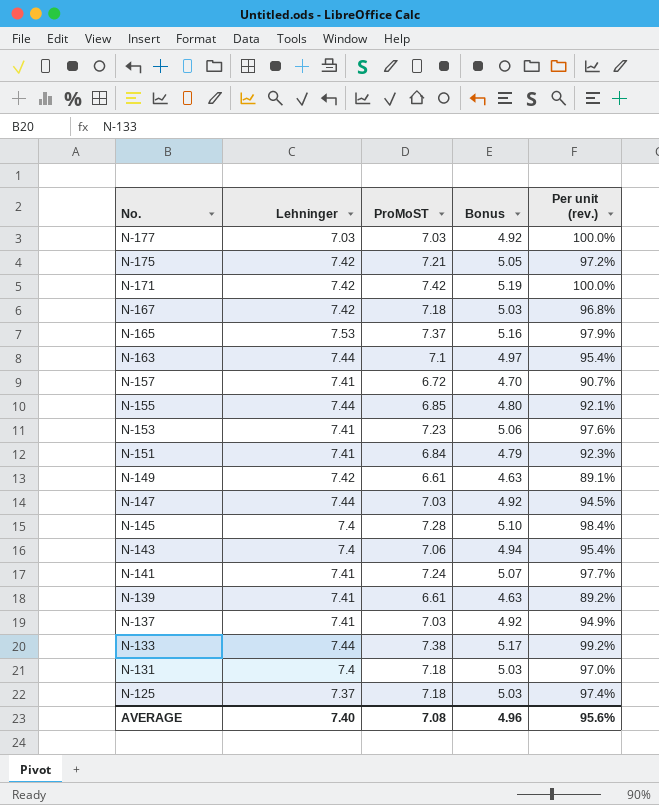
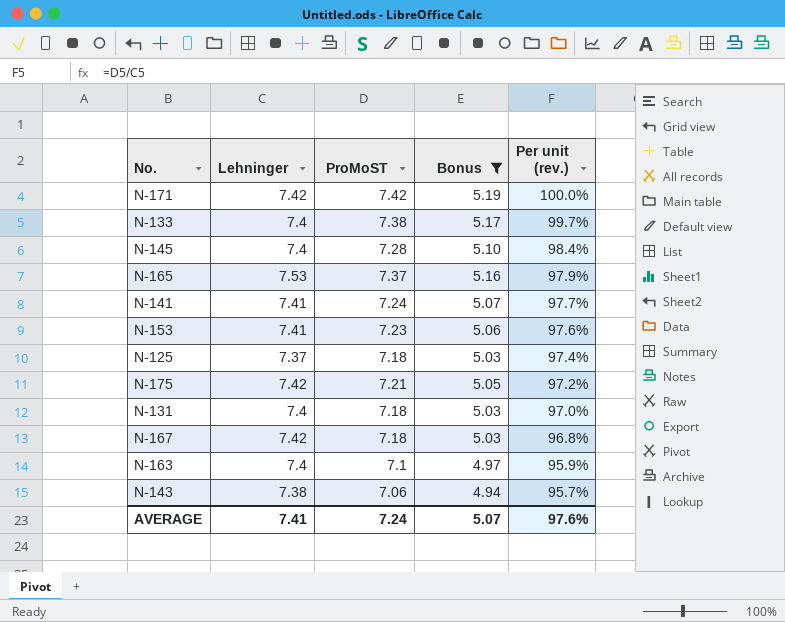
filter: none -> Bonus >= 4.94
row order: No. descending -> Per unit (rev.) descending
N-133 | Lehninger: 7.44 -> 7.4
N-133 | Per unit (rev.): 99.2% -> 99.7%
N-163 | Lehninger: 7.44 -> 7.4
N-163 | Per unit (rev.): 95.4% -> 95.9%
N-143 | Lehninger: 7.4 -> 7.38
N-143 | Per unit (rev.): 95.4% -> 95.7%
AVERAGE | Lehninger: 7.40 -> 7.41
AVERAGE | ProMoST: 7.08 -> 7.24
AVERAGE | Bonus: 4.96 -> 5.07
AVERAGE | Per unit (rev.): 95.6% -> 97.6%

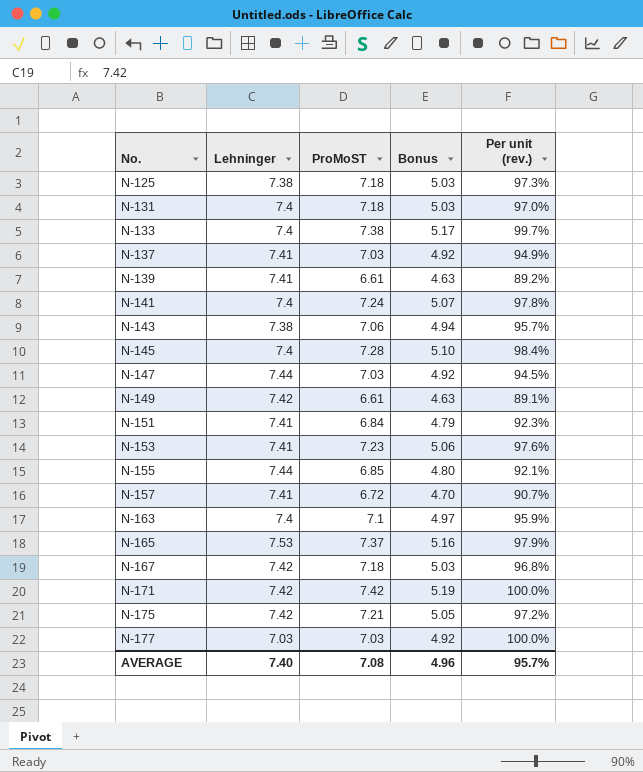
filter: Bonus >= 4.94 -> none
row order: Per unit (rev.) descending -> No. ascending
N-125 | Lehninger: 7.37 -> 7.38
N-125 | Per unit (rev.): 97.4% -> 97.3%
N-141 | Lehninger: 7.41 -> 7.4
N-141 | Per unit (rev.): 97.7% -> 97.8%
AVERAGE | Lehninger: 7.41 -> 7.40
AVERAGE | ProMoST: 7.24 -> 7.08
AVERAGE | Bonus: 5.07 -> 4.96
AVERAGE | Per unit (rev.): 97.6% -> 95.7%

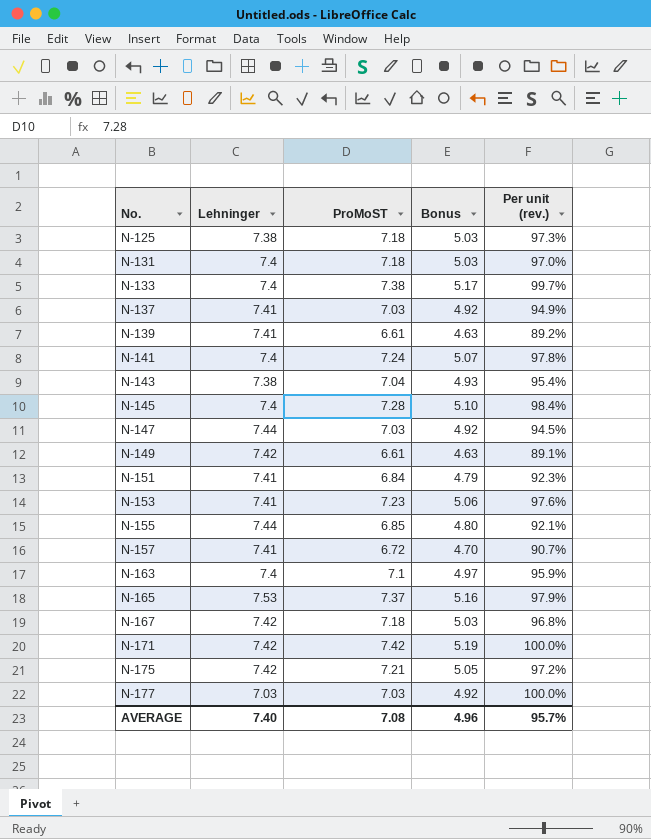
N-143 | ProMoST: 7.06 -> 7.04
N-143 | Bonus: 4.94 -> 4.93
N-143 | Per unit (rev.): 95.7% -> 95.4%

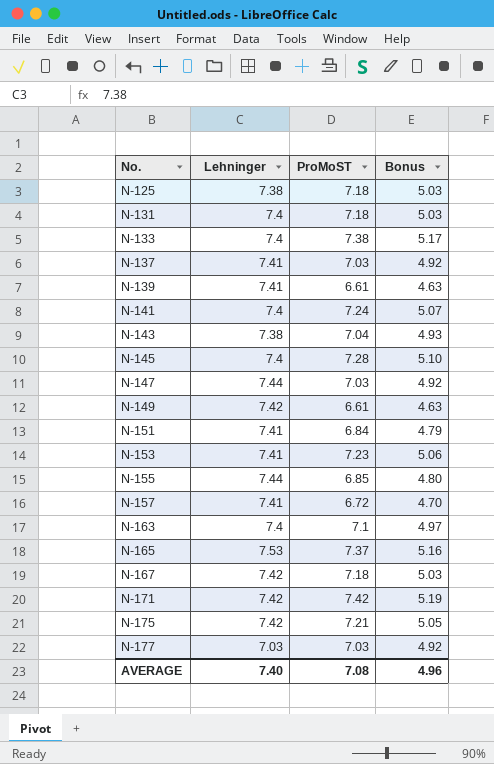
column Per unit (rev.) | formula: [ProMoST] / [Lehninger] -> none

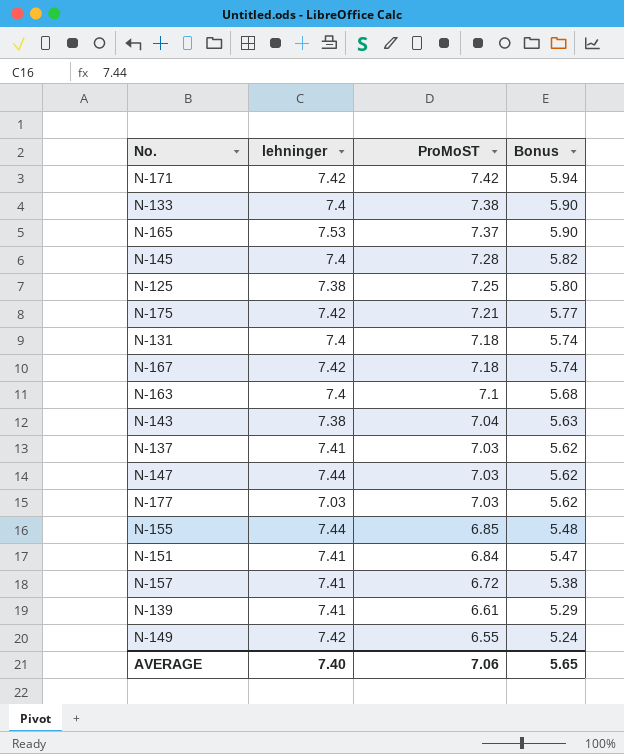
row order: No. ascending -> ProMoST descending
column name: Lehninger -> lehninger
column Bonus | formula: [ProMoST] * 0.7 -> [ProMoST] * 0.8
row N-141: 7.4 | 7.24 | 5.07 -> none
row N-153: 7.41 | 7.23 | 5.06 -> none
N-125 | ProMoST: 7.18 -> 7.25
N-149 | ProMoST: 6.61 -> 6.55
AVERAGE | ProMoST: 7.08 -> 7.06
AVERAGE | Bonus: 4.96 -> 5.65

